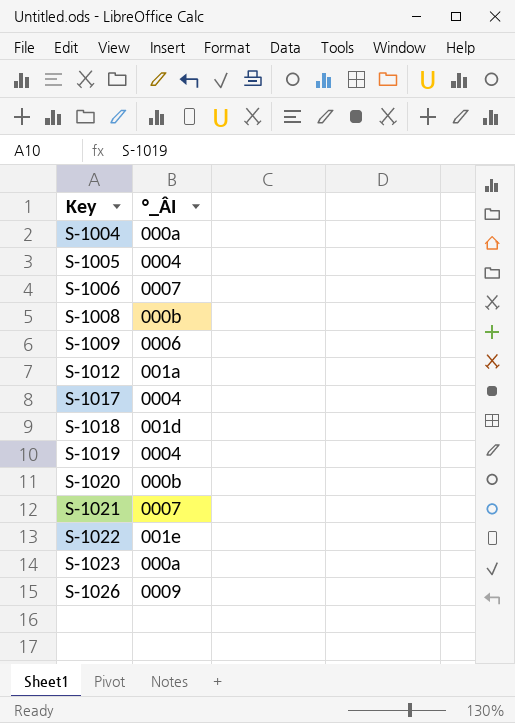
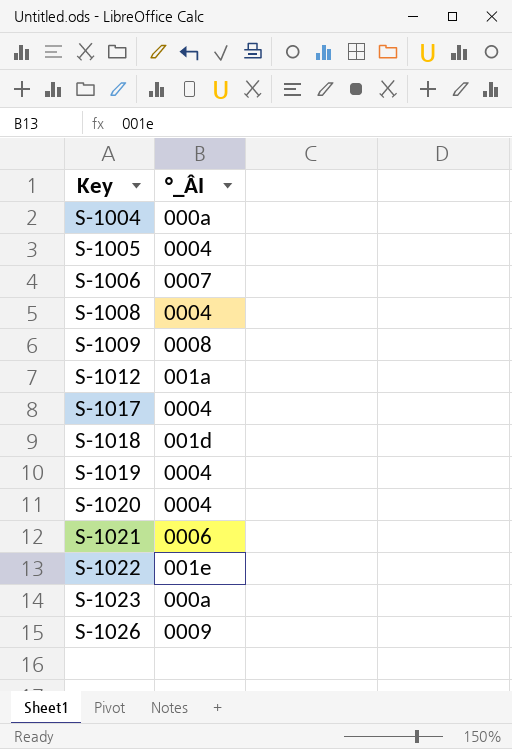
S-1008 | °_ÂI: 000b -> 0004
S-1009 | °_ÂI: 0006 -> 0008
S-1020 | °_ÂI: 000b -> 0004
S-1021 | °_ÂI: 0007 -> 0006

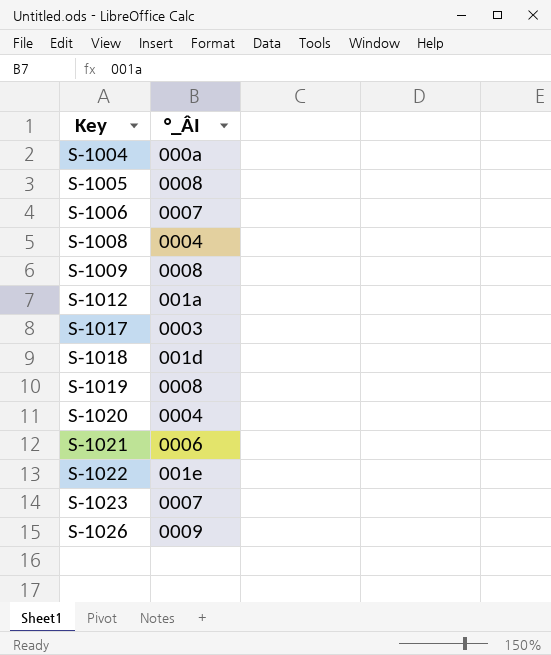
S-1005 | °_ÂI: 0004 -> 0008
S-1017 | °_ÂI: 0004 -> 0003
S-1019 | °_ÂI: 0004 -> 0008
S-1023 | °_ÂI: 000a -> 0007

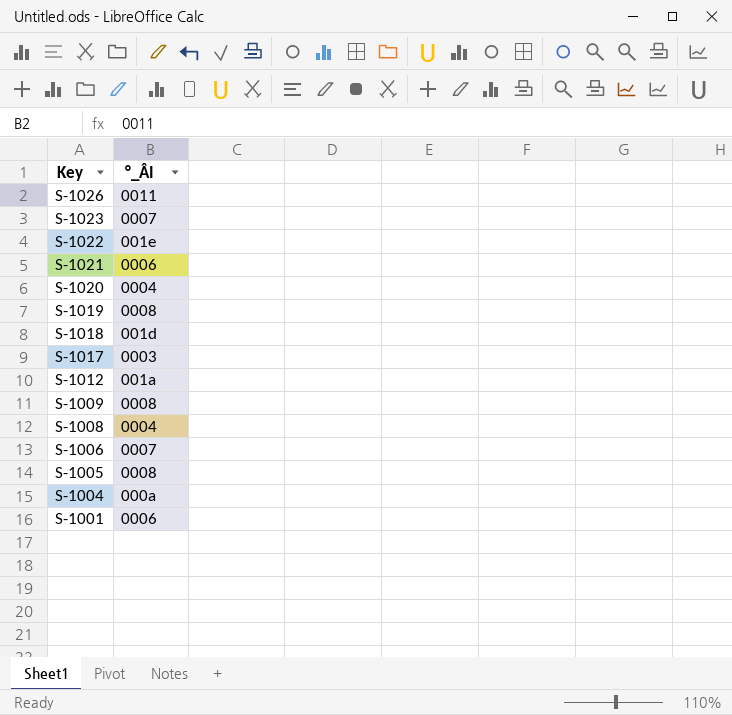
row order: Key ascending -> Key descending
S-1026 | °_ÂI: 0009 -> 0011
row S-1001: none -> 0006

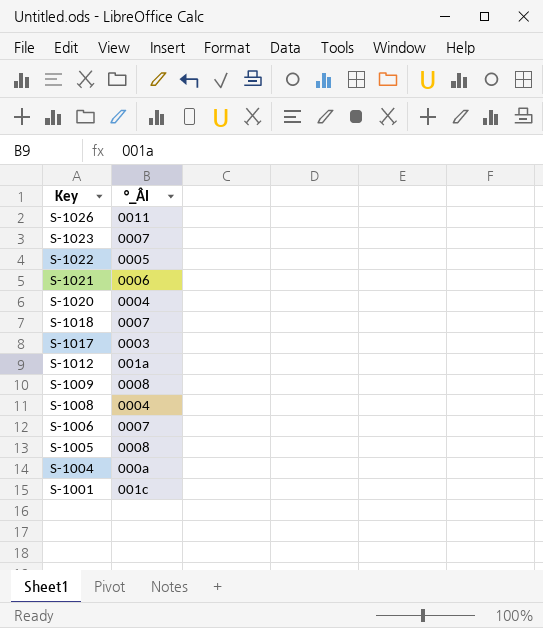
row S-1019: 0008 -> none
S-1022 | °_ÂI: 001e -> 0005
S-1018 | °_ÂI: 001d -> 0007
S-1001 | °_ÂI: 0006 -> 001c

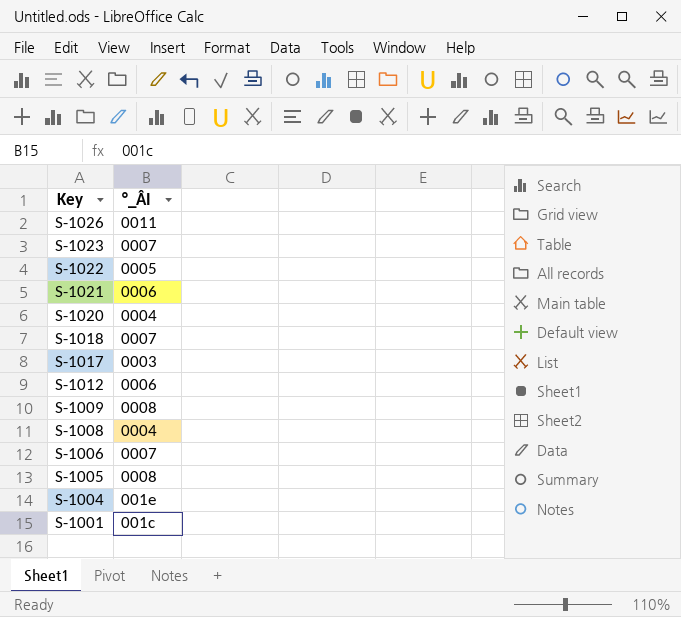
S-1012 | °_ÂI: 001a -> 0006
S-1004 | °_ÂI: 000a -> 001e

